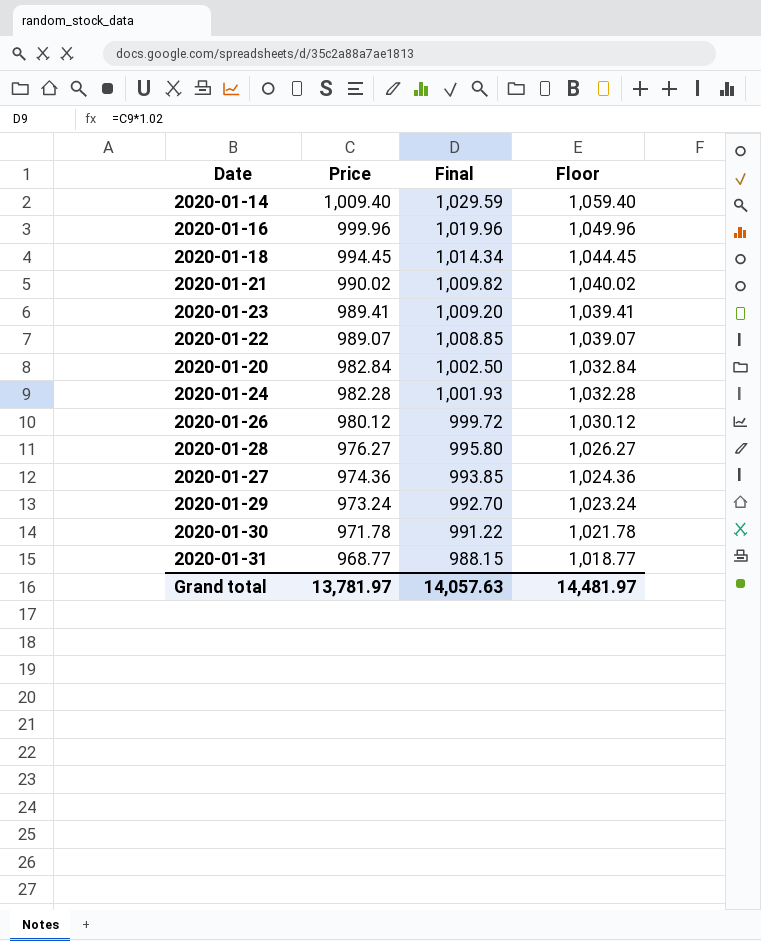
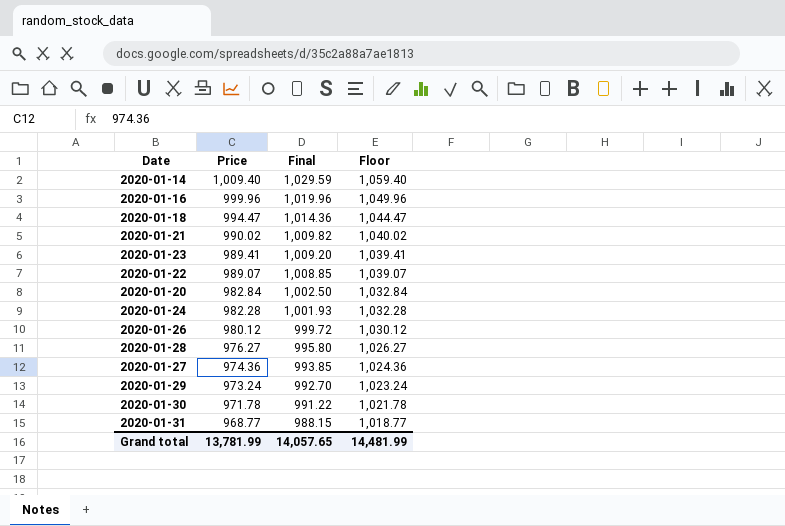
2020-01-18 | Price: 994.45 -> 994.47
2020-01-18 | Final: 1,014.34 -> 1,014.36
2020-01-18 | Floor: 1,044.45 -> 1,044.47
Grand total | Price: 13,781.97 -> 13,781.99
Grand total | Final: 14,057.63 -> 14,057.65
Grand total | Floor: 14,481.97 -> 14,481.99

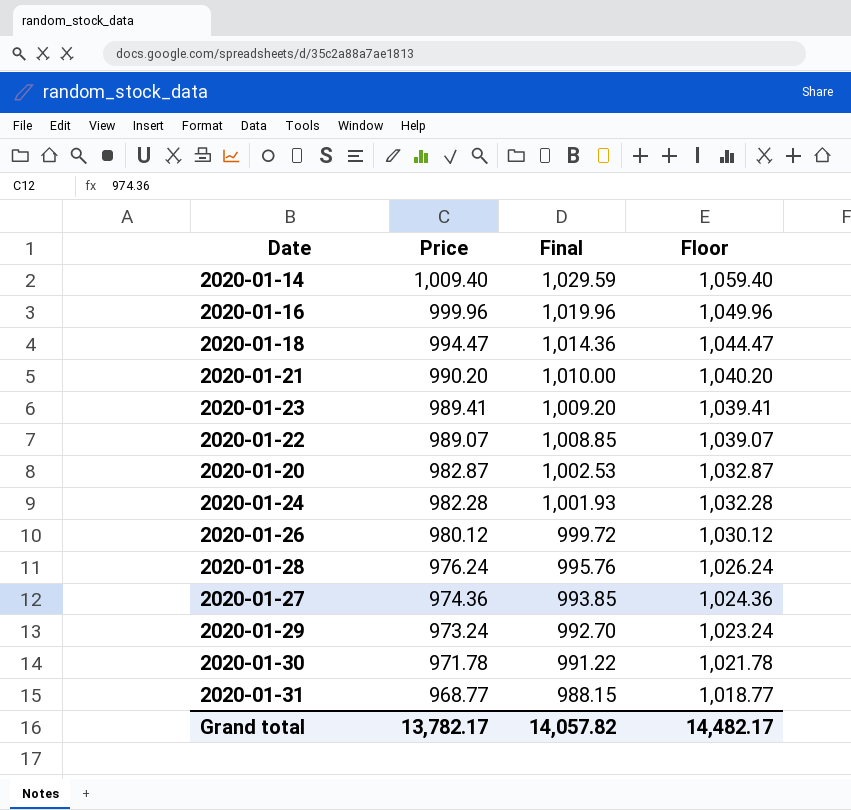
2020-01-21 | Price: 990.02 -> 990.20
2020-01-21 | Final: 1,009.82 -> 1,010.00
2020-01-21 | Floor: 1,040.02 -> 1,040.20
2020-01-20 | Price: 982.84 -> 982.87
2020-01-20 | Final: 1,002.50 -> 1,002.53
2020-01-20 | Floor: 1,032.84 -> 1,032.87
2020-01-28 | Price: 976.27 -> 976.24
2020-01-28 | Final: 995.80 -> 995.76
2020-01-28 | Floor: 1,026.27 -> 1,026.24
Grand total | Price: 13,781.99 -> 13,782.17
Grand total | Final: 14,057.65 -> 14,057.82
Grand total | Floor: 14,481.99 -> 14,482.17

